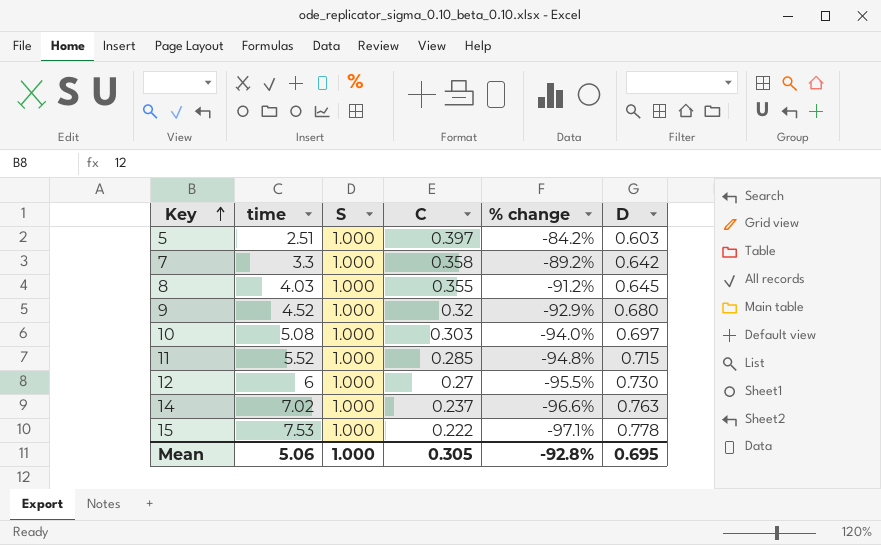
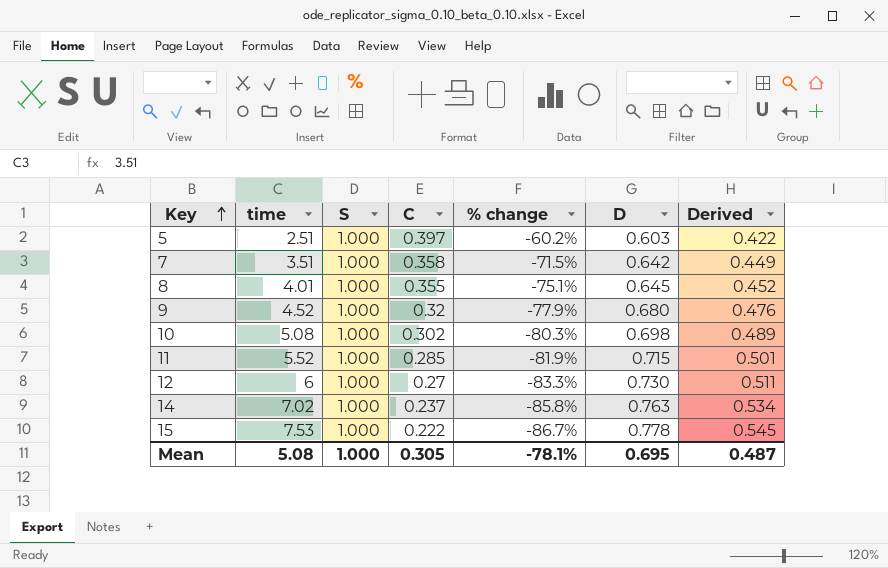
column % change | formula: ([C] - [time]) / [time] -> ([S] - [time]) / [time]
column Derived | formula: none -> [D] * 0.7
7 | time: 3.3 -> 3.51
8 | time: 4.03 -> 4.01
10 | C: 0.303 -> 0.302
10 | D: 0.697 -> 0.698
Mean | time: 5.06 -> 5.08
Mean | % change: -92.8% -> -78.1%

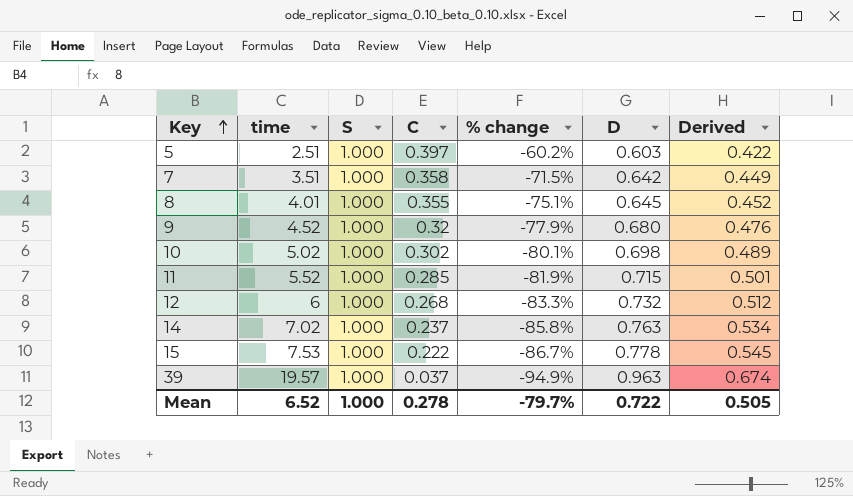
10 | time: 5.08 -> 5.02
10 | % change: -80.3% -> -80.1%
12 | C: 0.27 -> 0.268
12 | D: 0.730 -> 0.732
12 | Derived: 0.511 -> 0.512
row 39: none -> 19.57 | 1.000 | 0.037 | -94.9% | 0.963 | 0.674
Mean | time: 5.08 -> 6.52
Mean | C: 0.305 -> 0.278
Mean | % change: -78.1% -> -79.7%
Mean | D: 0.695 -> 0.722
Mean | Derived: 0.487 -> 0.505

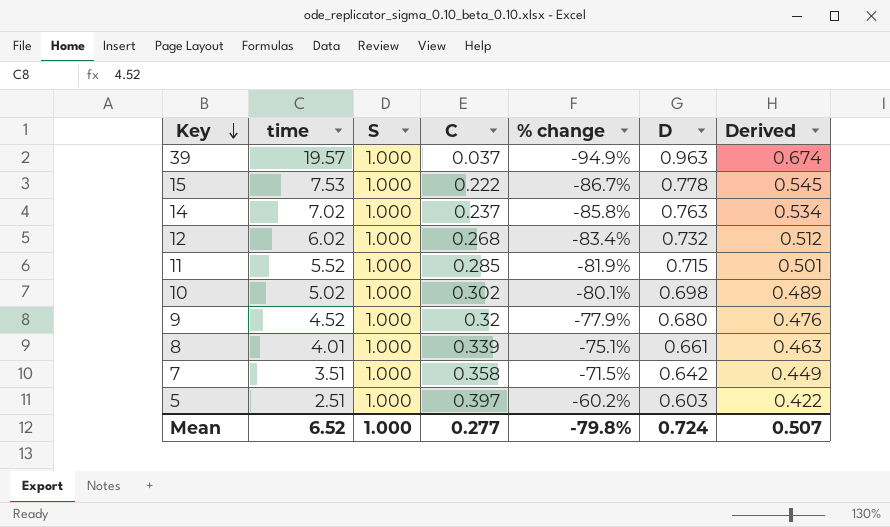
row order: Key ascending -> Key descending
12 | time: 6 -> 6.02
12 | % change: -83.3% -> -83.4%
8 | C: 0.355 -> 0.339
8 | D: 0.645 -> 0.661
8 | Derived: 0.452 -> 0.463
Mean | C: 0.278 -> 0.277
Mean | % change: -79.7% -> -79.8%
Mean | D: 0.722 -> 0.724
Mean | Derived: 0.505 -> 0.507

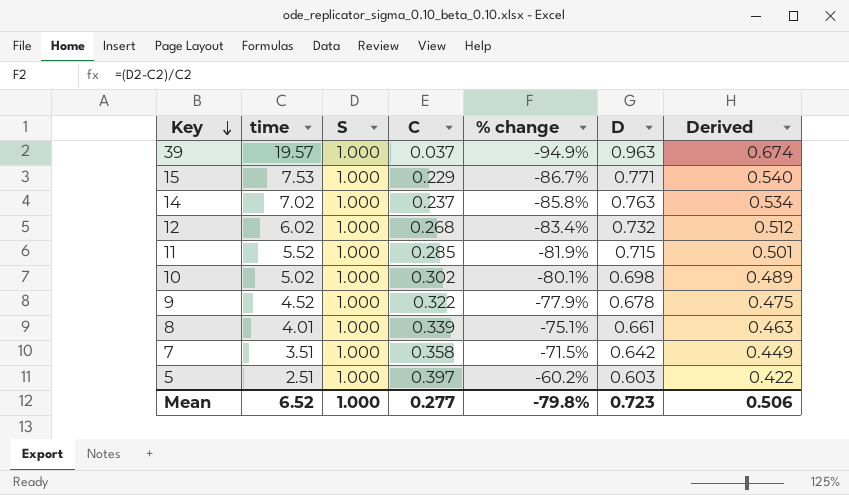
15 | C: 0.222 -> 0.229
15 | D: 0.778 -> 0.771
15 | Derived: 0.545 -> 0.540
9 | C: 0.32 -> 0.322
9 | D: 0.680 -> 0.678
9 | Derived: 0.476 -> 0.475
Mean | D: 0.724 -> 0.723
Mean | Derived: 0.507 -> 0.506

